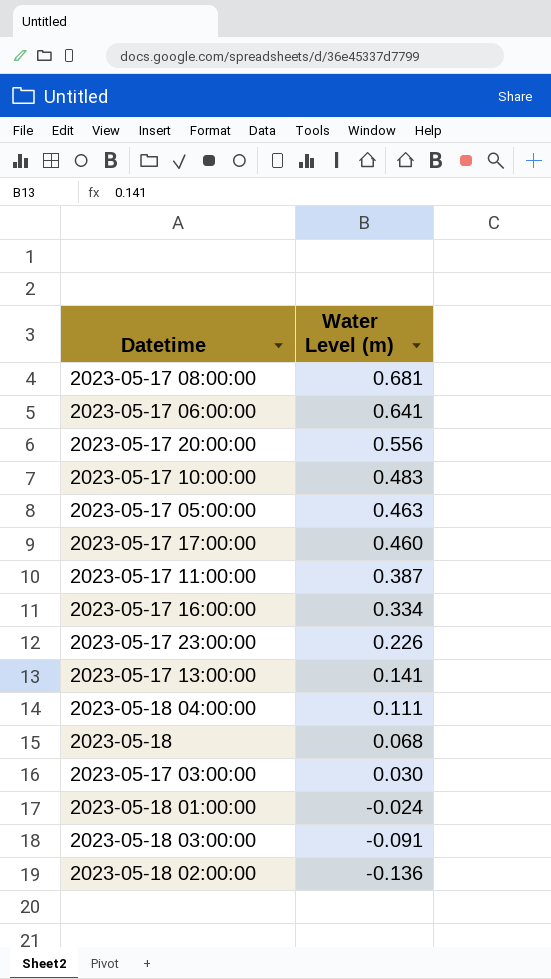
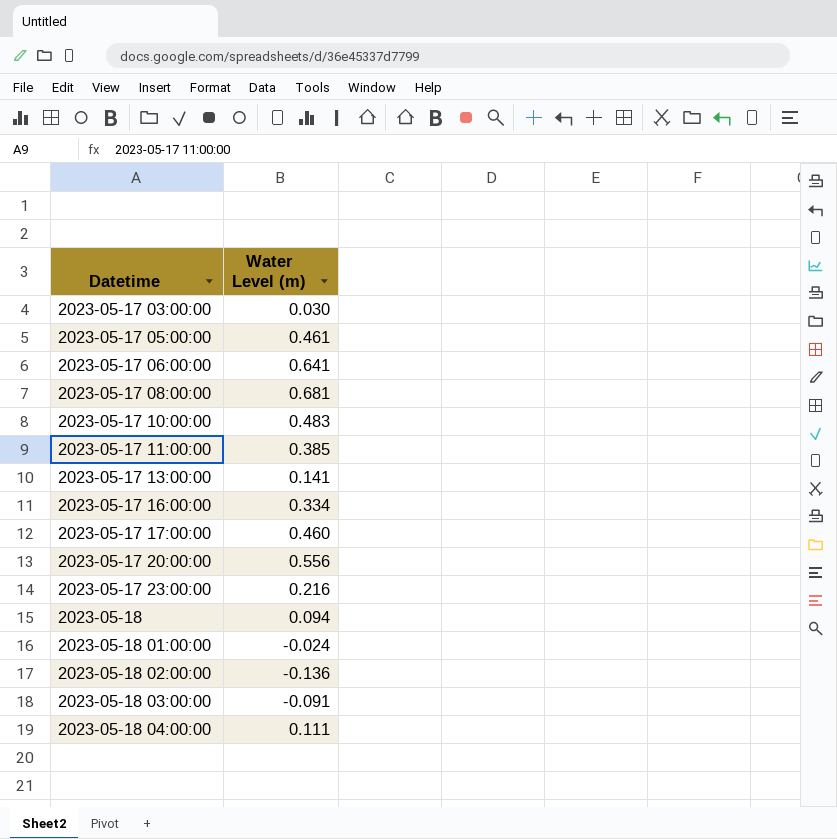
row order: Water Level (m) descending -> Datetime ascending
2023-05-17 05:00:00 | Water Level (m): 0.463 -> 0.461
2023-05-17 11:00:00 | Water Level (m): 0.387 -> 0.385
2023-05-17 23:00:00 | Water Level (m): 0.226 -> 0.216
2023-05-18 | Water Level (m): 0.068 -> 0.094

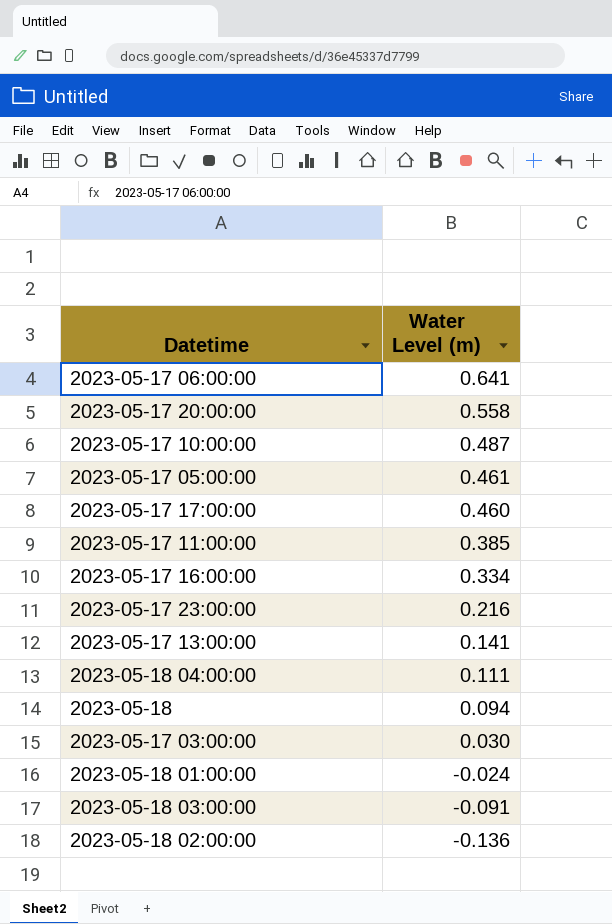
row order: Datetime ascending -> Water Level (m) descending
row 2023-05-17 08:00:00: 0.681 -> none
2023-05-17 20:00:00 | Water Level (m): 0.556 -> 0.558
2023-05-17 10:00:00 | Water Level (m): 0.483 -> 0.487

